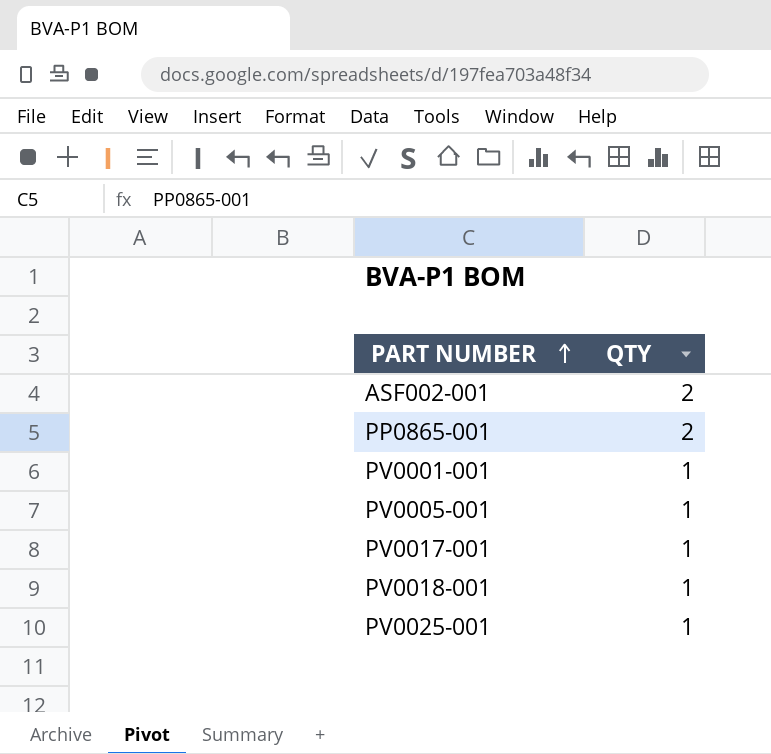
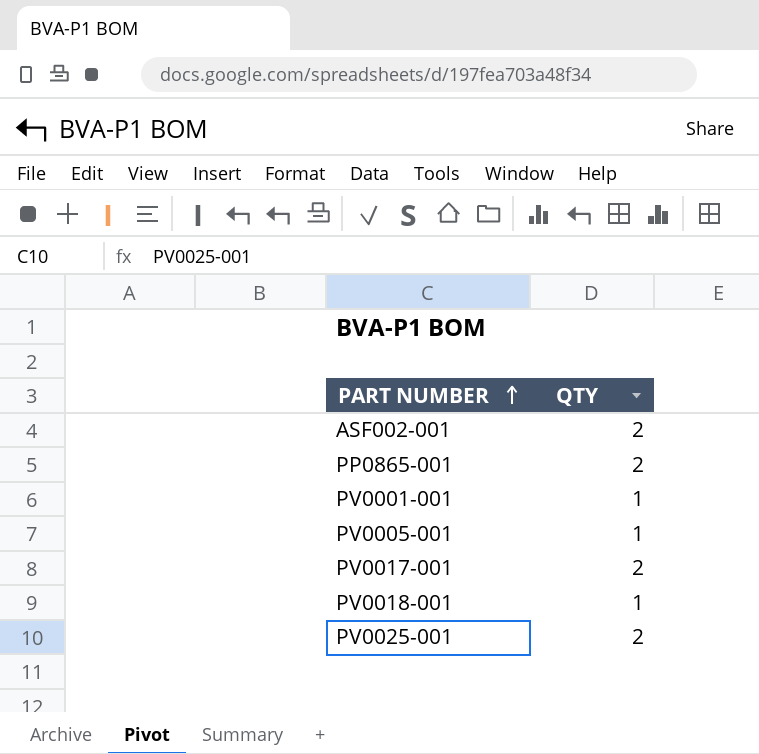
PV0017-001 | QTY: 1 -> 2
PV0025-001 | QTY: 1 -> 2

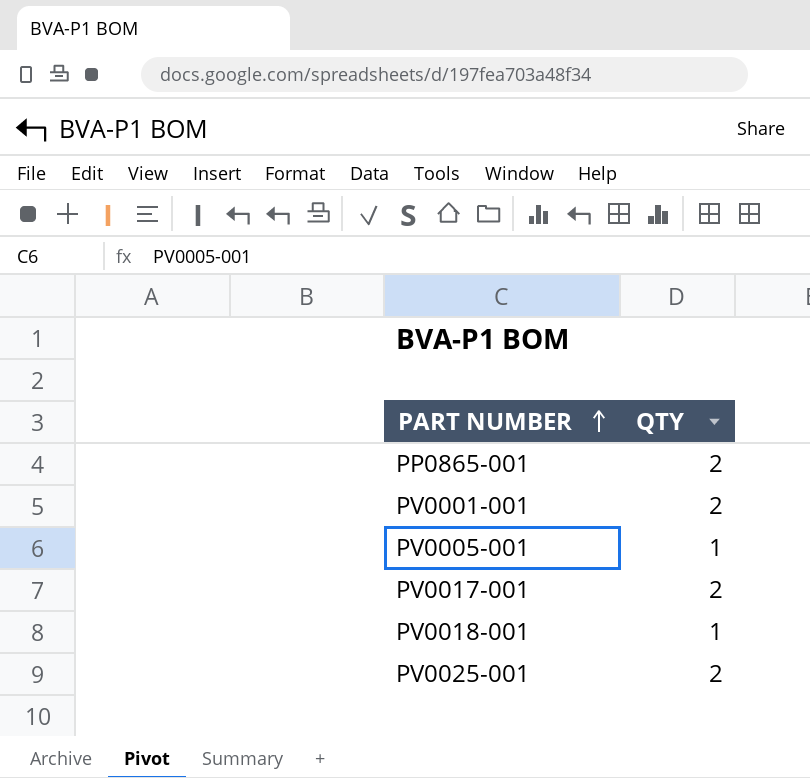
row ASF002-001: 2 -> none
PV0001-001 | QTY: 1 -> 2

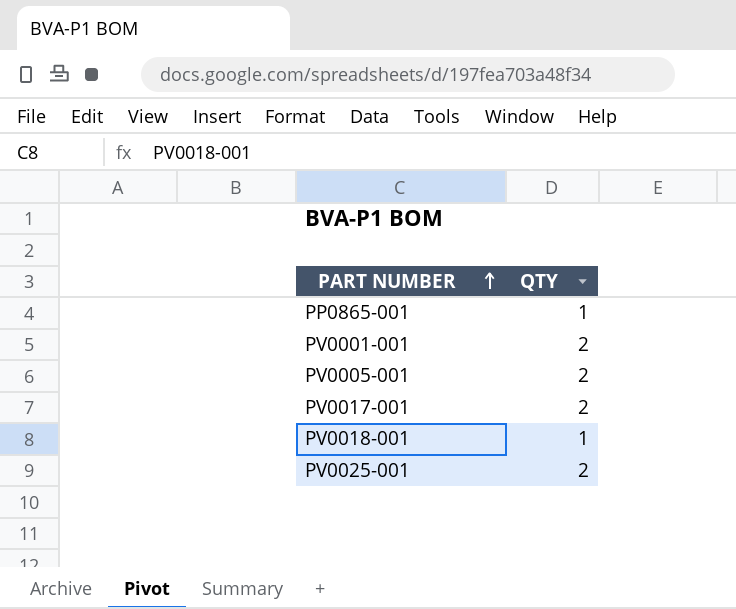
PP0865-001 | QTY: 2 -> 1
PV0005-001 | QTY: 1 -> 2

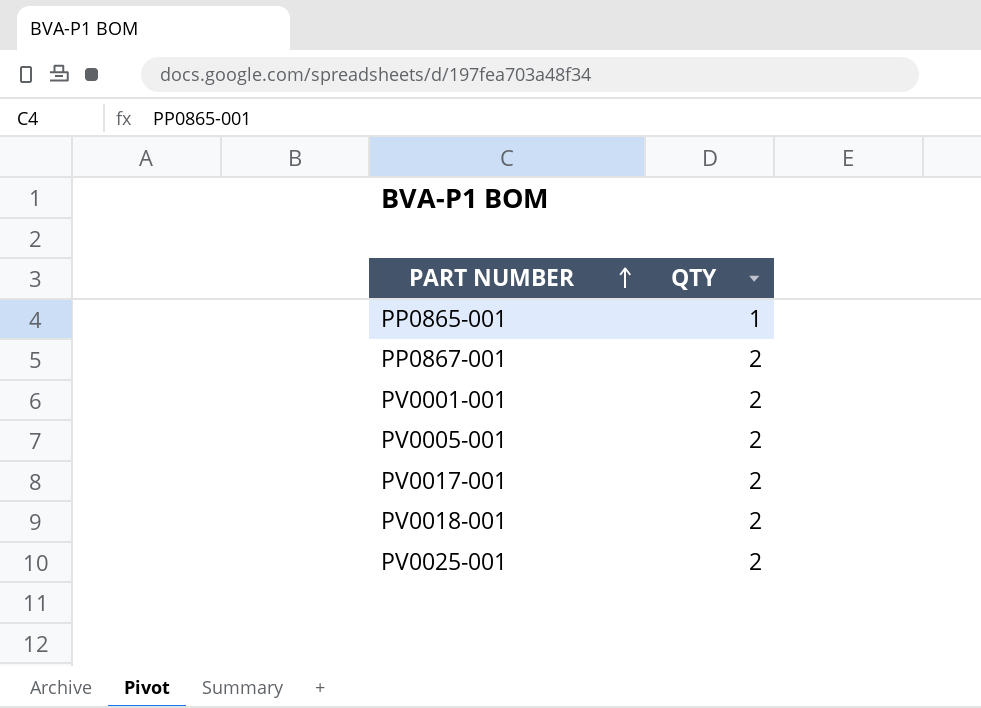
row PP0867-001: none -> 2
PV0018-001 | QTY: 1 -> 2

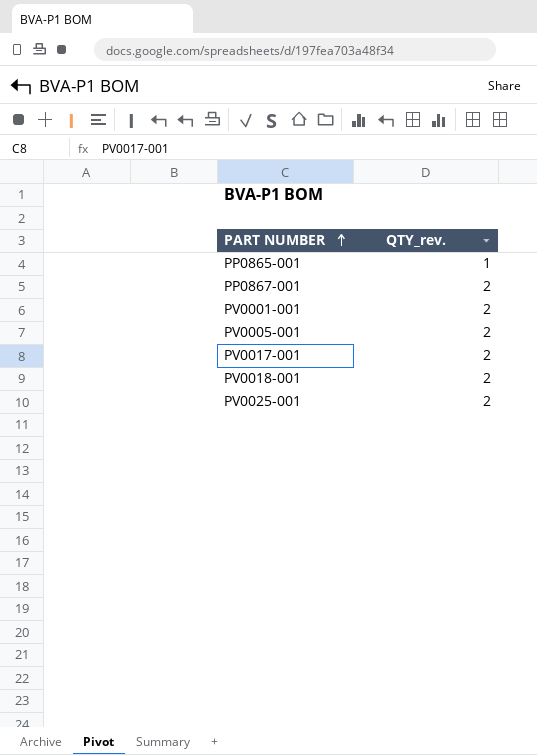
column name: QTY -> QTY_rev.

